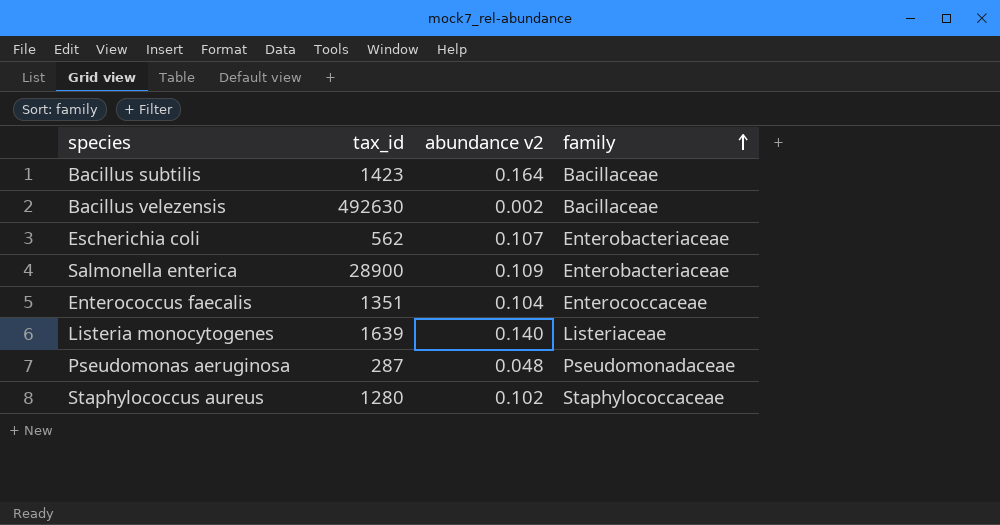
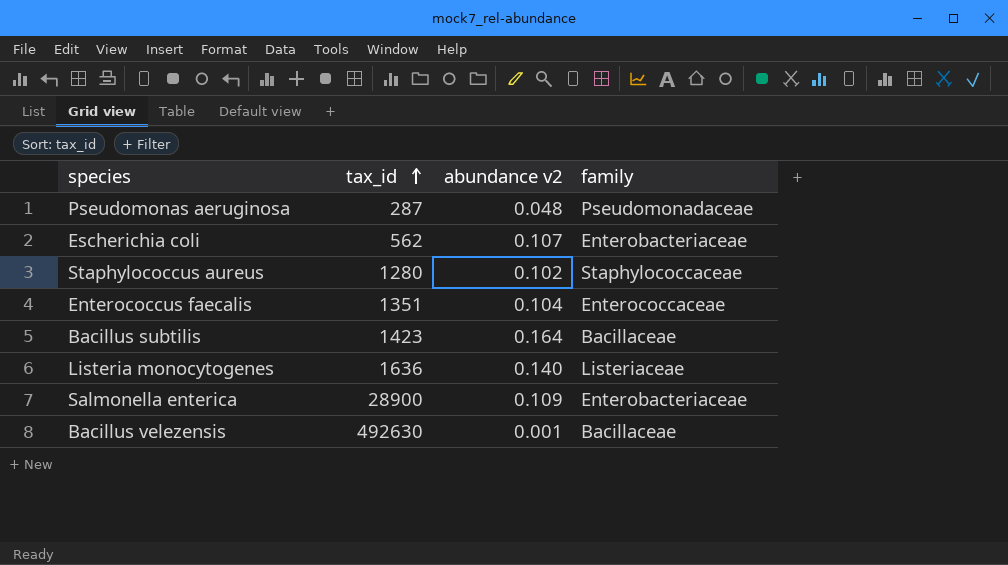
row order: family ascending -> tax_id ascending
Listeria monocytogenes | tax_id: 1639 -> 1636
Bacillus velezensis | abundance v2: 0.002 -> 0.001

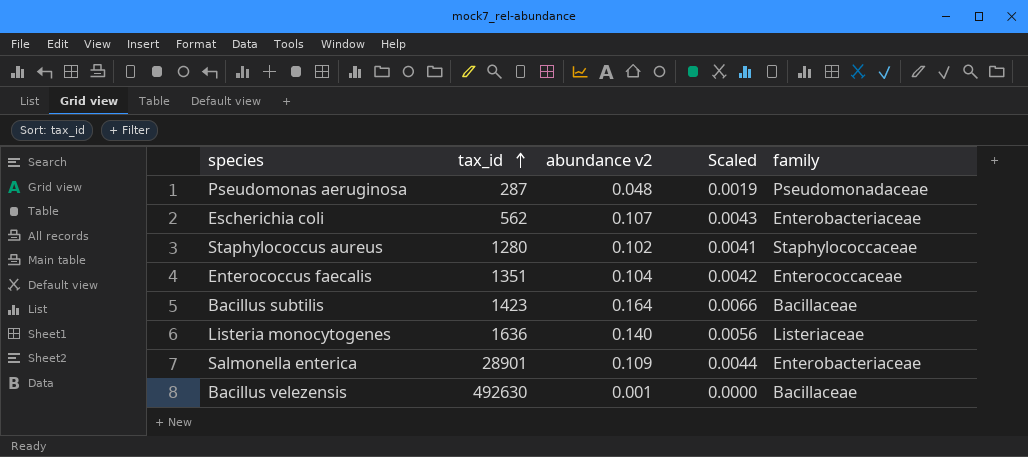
column Scaled | formula: none -> [abundance v2] * 0.04
Salmonella enterica | tax_id: 28900 -> 28901

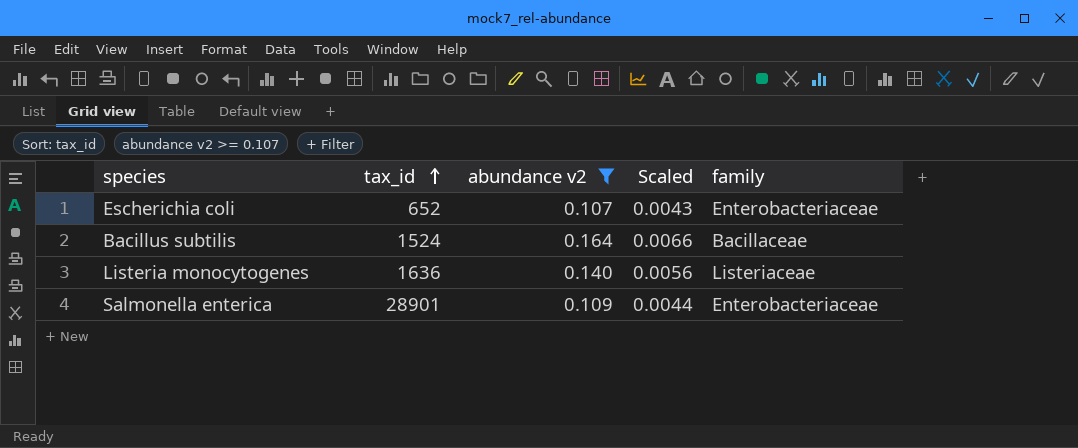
filter: none -> abundance v2 >= 0.107
Escherichia coli | tax_id: 562 -> 652
Bacillus subtilis | tax_id: 1423 -> 1524

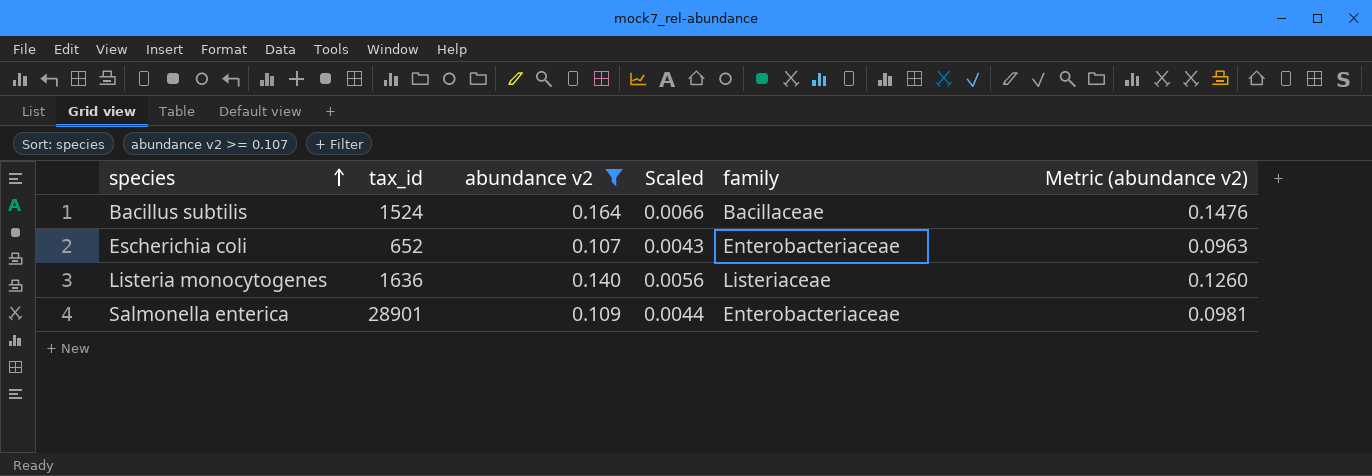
row order: tax_id ascending -> species ascending
column Metric (abundance v2) | formula: none -> [abundance v2] * 0.9

